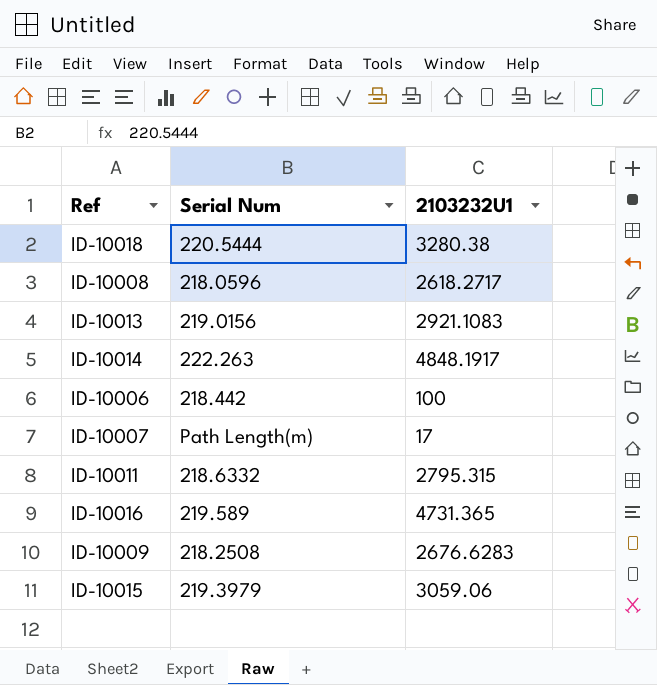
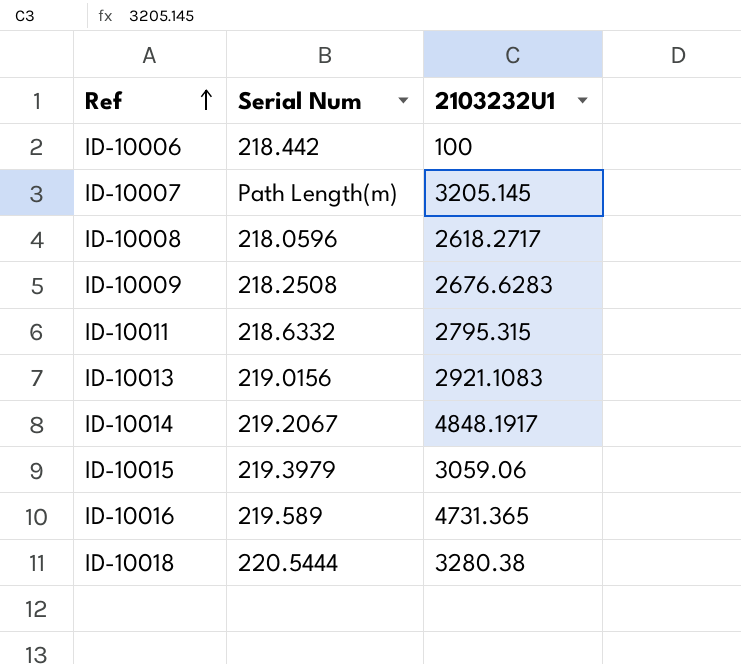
row order: none -> Ref ascending
ID-10007 | 2103232U1: 17 -> 3205.145
ID-10014 | Serial Num: 222.263 -> 219.2067

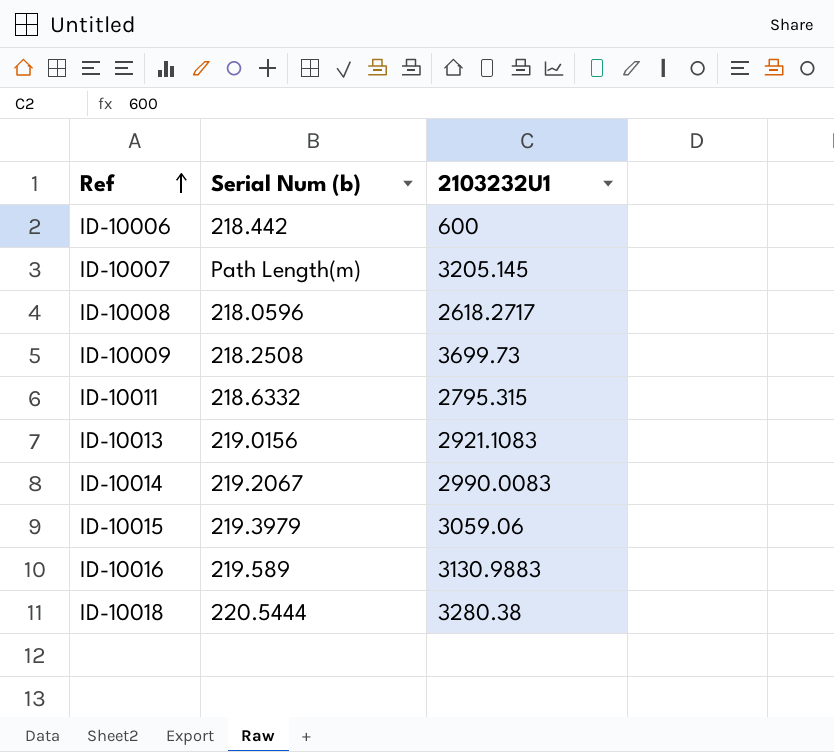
column name: Serial Num -> Serial Num (b)
ID-10006 | 2103232U1: 100 -> 600
ID-10009 | 2103232U1: 2676.6283 -> 3699.73
ID-10014 | 2103232U1: 4848.1917 -> 2990.0083
ID-10016 | 2103232U1: 4731.365 -> 3130.9883

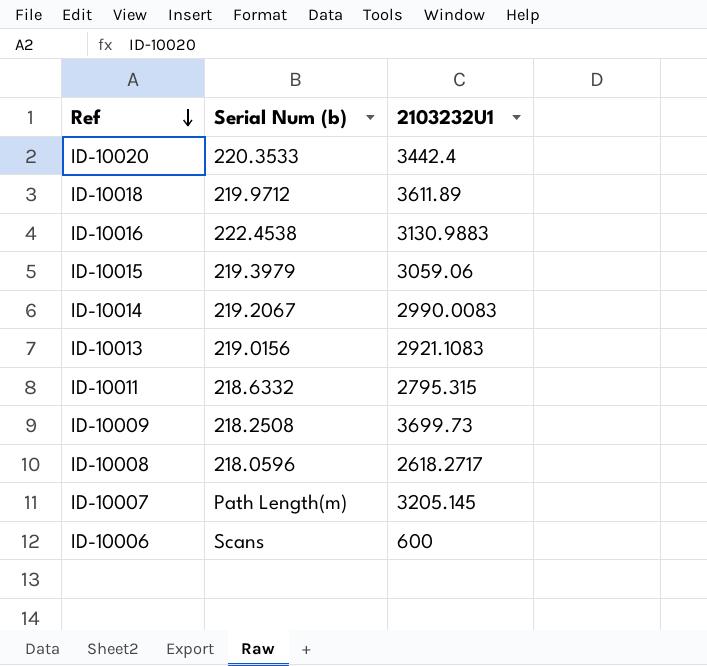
row order: Ref ascending -> Ref descending
row ID-10020: none -> 220.3533 | 3442.4
ID-10018 | Serial Num (b): 220.5444 -> 219.9712
ID-10018 | 2103232U1: 3280.38 -> 3611.89
ID-10016 | Serial Num (b): 219.589 -> 222.4538
ID-10006 | Serial Num (b): 218.442 -> Scans

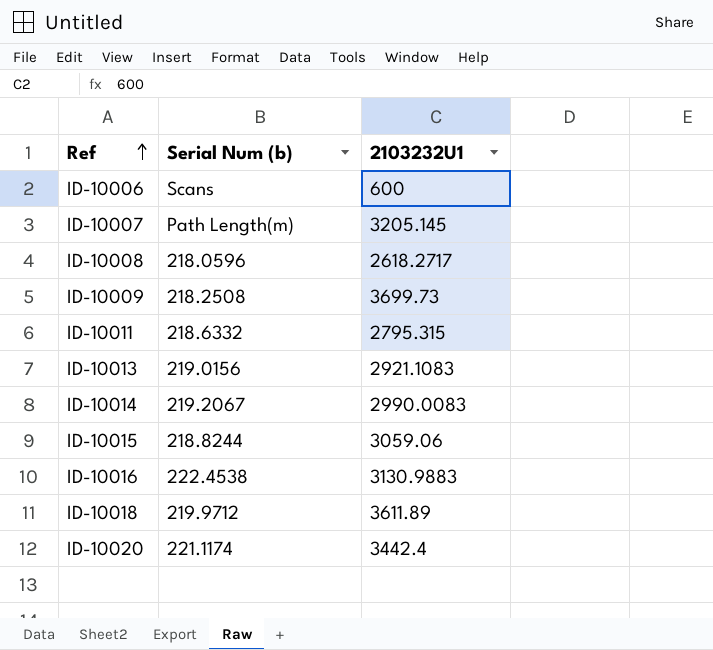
row order: Ref descending -> Ref ascending
ID-10015 | Serial Num (b): 219.3979 -> 218.8244
ID-10020 | Serial Num (b): 220.3533 -> 221.1174

